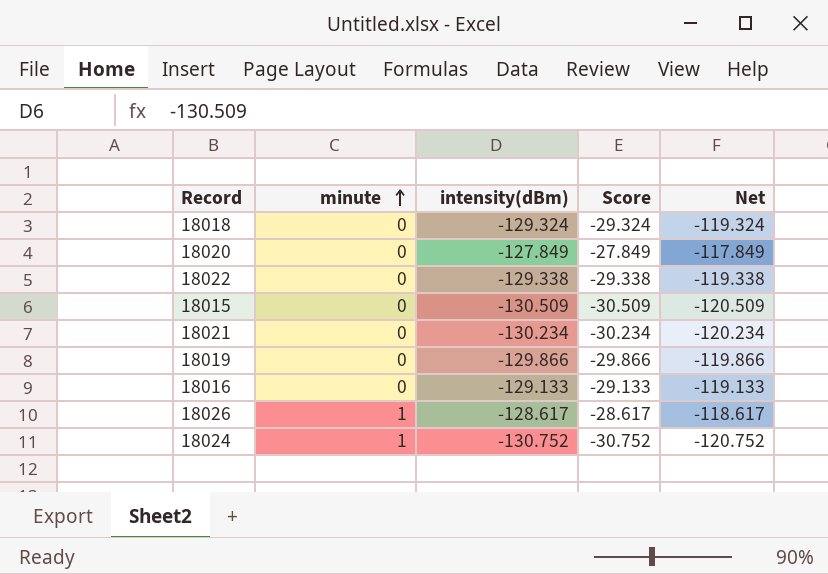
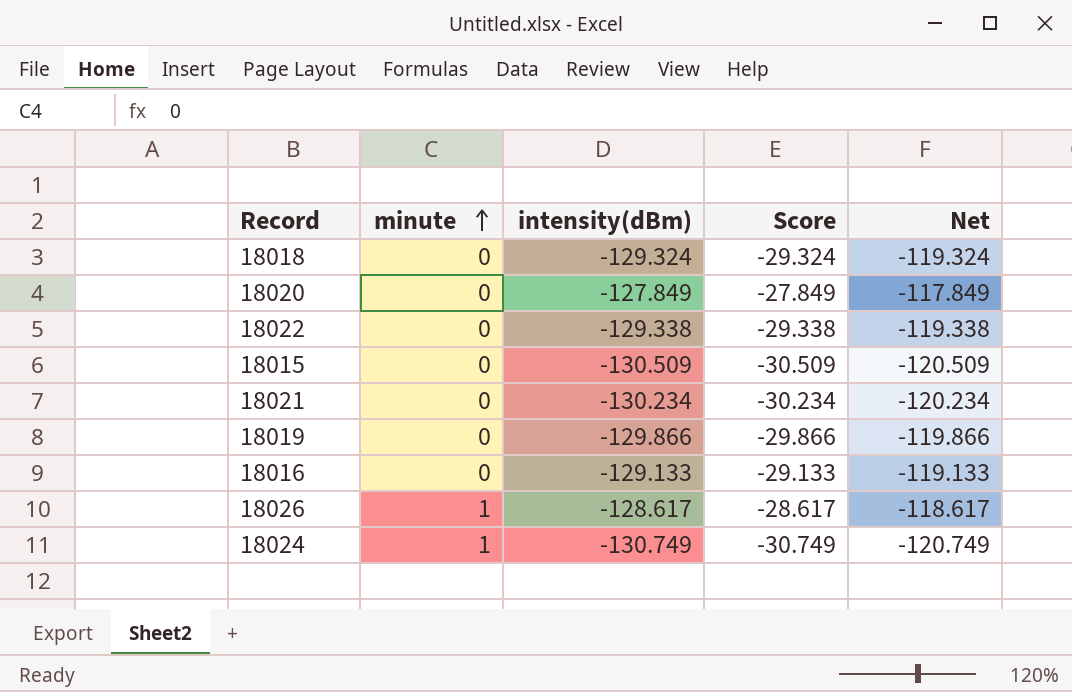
18024 | intensity(dBm): -130.752 -> -130.749
18024 | Score: -30.752 -> -30.749
18024 | Net: -120.752 -> -120.749

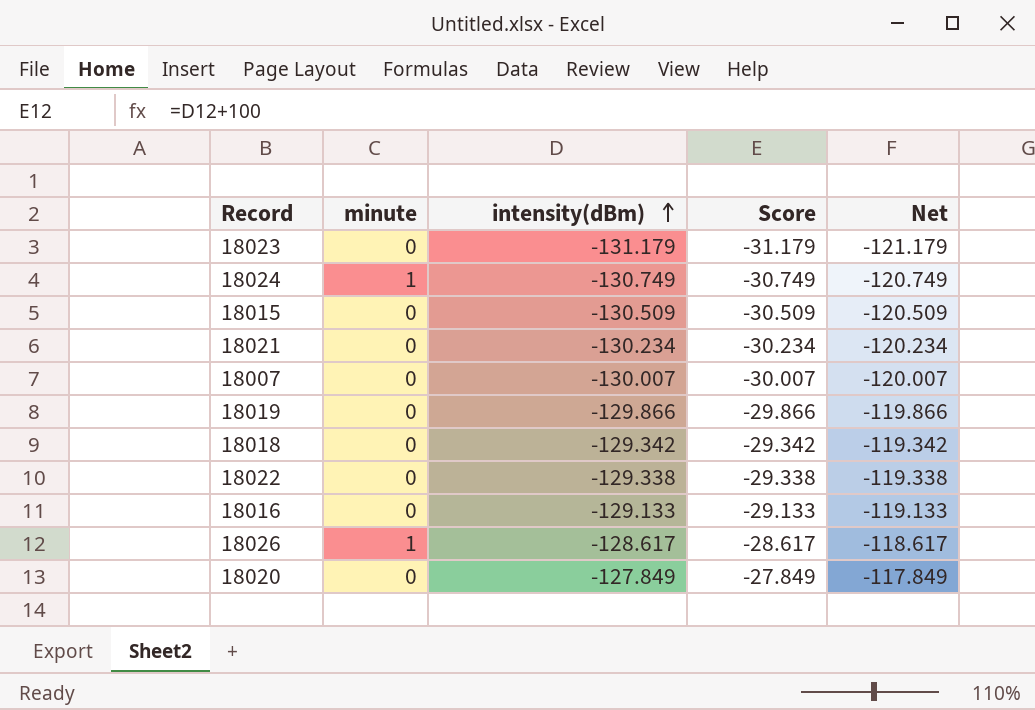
row order: minute ascending -> intensity(dBm) ascending
row 18023: none -> 0 | -131.179 | -31.179 | -121.179
row 18007: none -> 0 | -130.007 | -30.007 | -120.007
18018 | intensity(dBm): -129.324 -> -129.342
18018 | Score: -29.324 -> -29.342
18018 | Net: -119.324 -> -119.342

